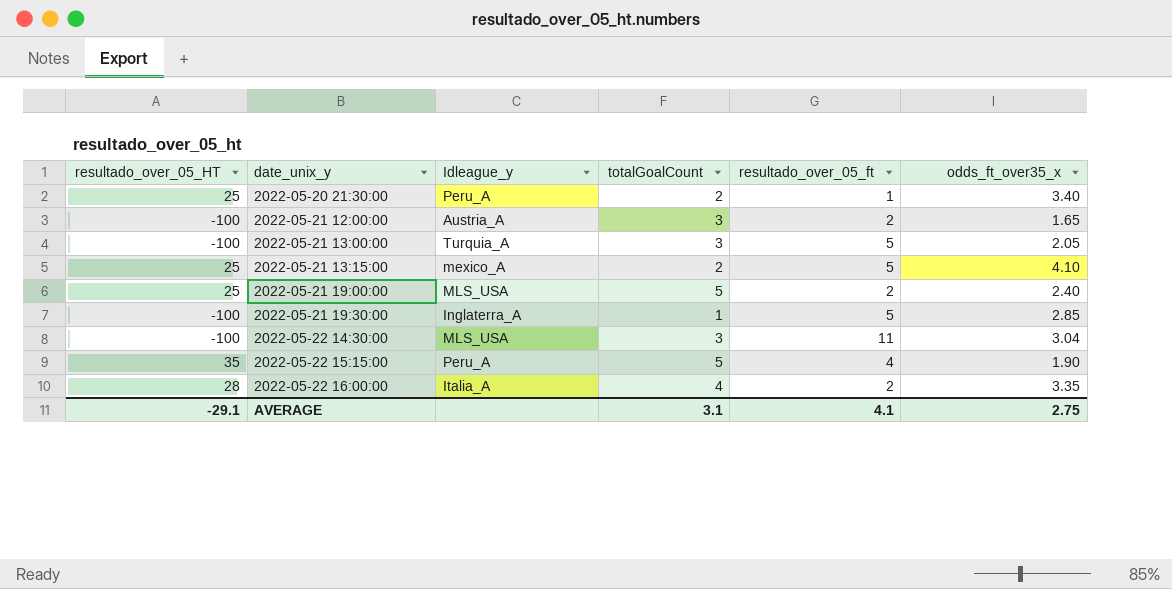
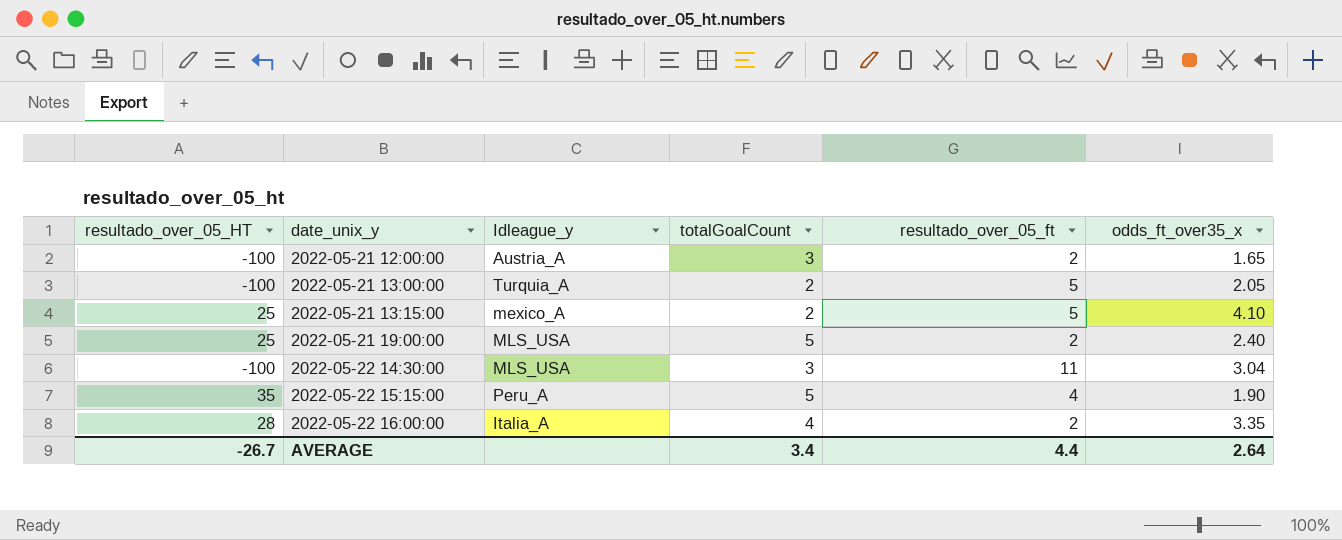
row 2022-05-20 21:30:00: 25 | Peru_A | 2 | 1 | 3.40 -> none
row 2022-05-21 19:30:00: -100 | Inglaterra_A | 1 | 5 | 2.85 -> none
2022-05-21 13:00:00 | totalGoalCount: 3 -> 2
AVERAGE | resultado_over_05_HT: -29.1 -> -26.7
AVERAGE | totalGoalCount: 3.1 -> 3.4
AVERAGE | resultado_over_05_ft: 4.1 -> 4.4
AVERAGE | odds_ft_over35_x: 2.75 -> 2.64

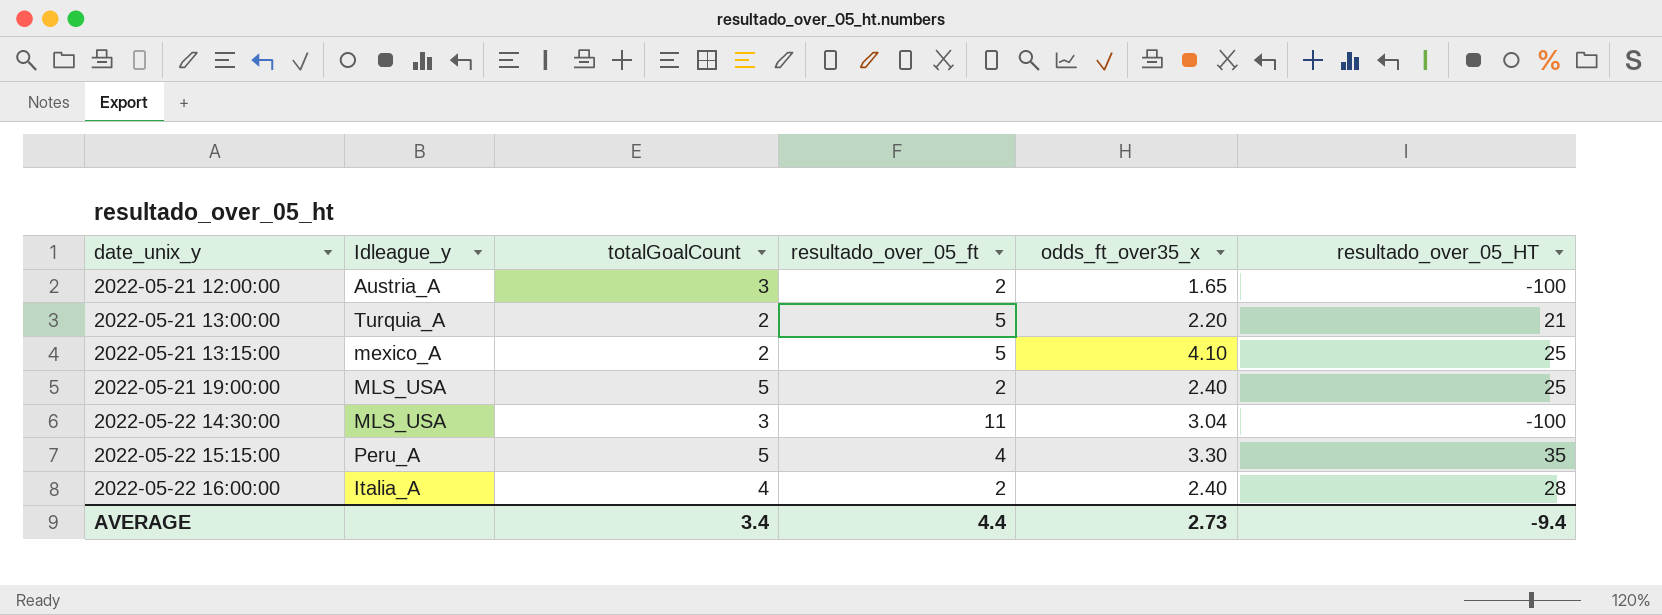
column resultado_over_05_HT | position: 1 -> 6
2022-05-21 13:00:00 | odds_ft_over35_x: 2.05 -> 2.20
2022-05-21 13:00:00 | resultado_over_05_HT: -100 -> 21
2022-05-22 15:15:00 | odds_ft_over35_x: 1.90 -> 3.30
2022-05-22 16:00:00 | odds_ft_over35_x: 3.35 -> 2.40
AVERAGE | odds_ft_over35_x: 2.64 -> 2.73
AVERAGE | resultado_over_05_HT: -26.7 -> -9.4

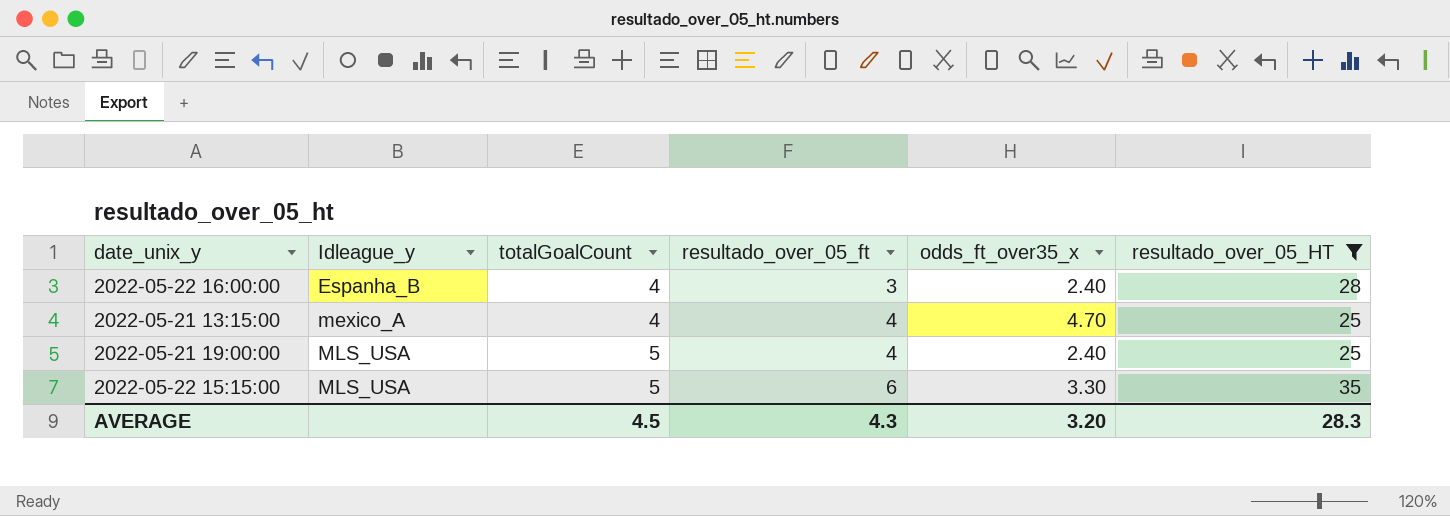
filter: none -> resultado_over_05_HT >= 25
row order: date_unix_y ascending -> Idleague_y ascending
2022-05-22 16:00:00 | Idleague_y: Italia_A -> Espanha_B
2022-05-22 16:00:00 | resultado_over_05_ft: 2 -> 3
2022-05-21 13:15:00 | totalGoalCount: 2 -> 4
2022-05-21 13:15:00 | resultado_over_05_ft: 5 -> 4
2022-05-21 13:15:00 | odds_ft_over35_x: 4.10 -> 4.70
2022-05-21 19:00:00 | resultado_over_05_ft: 2 -> 4
2022-05-22 15:15:00 | Idleague_y: Peru_A -> MLS_USA
2022-05-22 15:15:00 | resultado_over_05_ft: 4 -> 6
AVERAGE | totalGoalCount: 3.4 -> 4.5
AVERAGE | resultado_over_05_ft: 4.4 -> 4.3
AVERAGE | odds_ft_over35_x: 2.73 -> 3.20
AVERAGE | resultado_over_05_HT: -9.4 -> 28.3

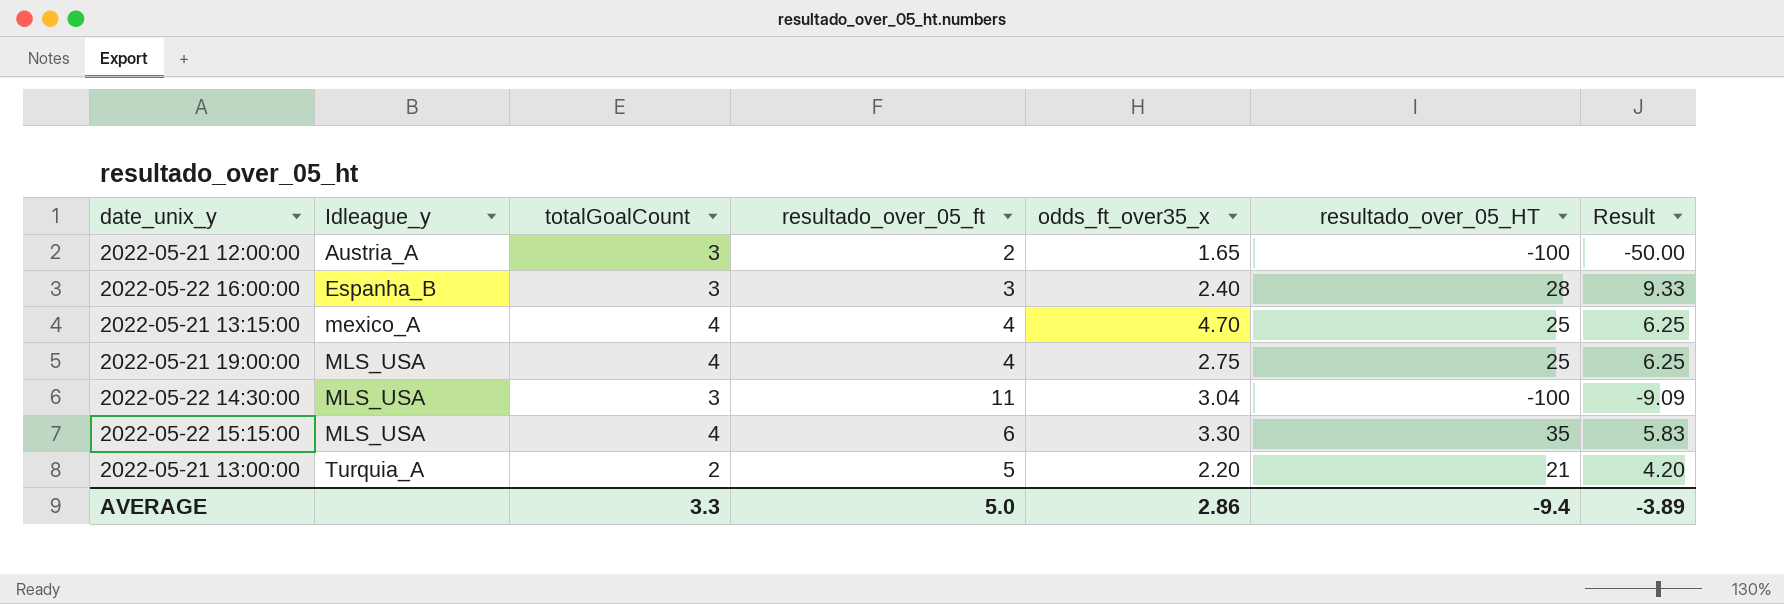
filter: resultado_over_05_HT >= 25 -> none
column Result | formula: none -> [resultado_over_05_HT] / [resultado_over_05_ft]
2022-05-22 16:00:00 | totalGoalCount: 4 -> 3
2022-05-21 19:00:00 | totalGoalCount: 5 -> 4
2022-05-21 19:00:00 | odds_ft_over35_x: 2.40 -> 2.75
2022-05-22 15:15:00 | totalGoalCount: 5 -> 4
AVERAGE | totalGoalCount: 4.5 -> 3.3
AVERAGE | resultado_over_05_ft: 4.3 -> 5.0
AVERAGE | odds_ft_over35_x: 3.20 -> 2.86
AVERAGE | resultado_over_05_HT: 28.3 -> -9.4

